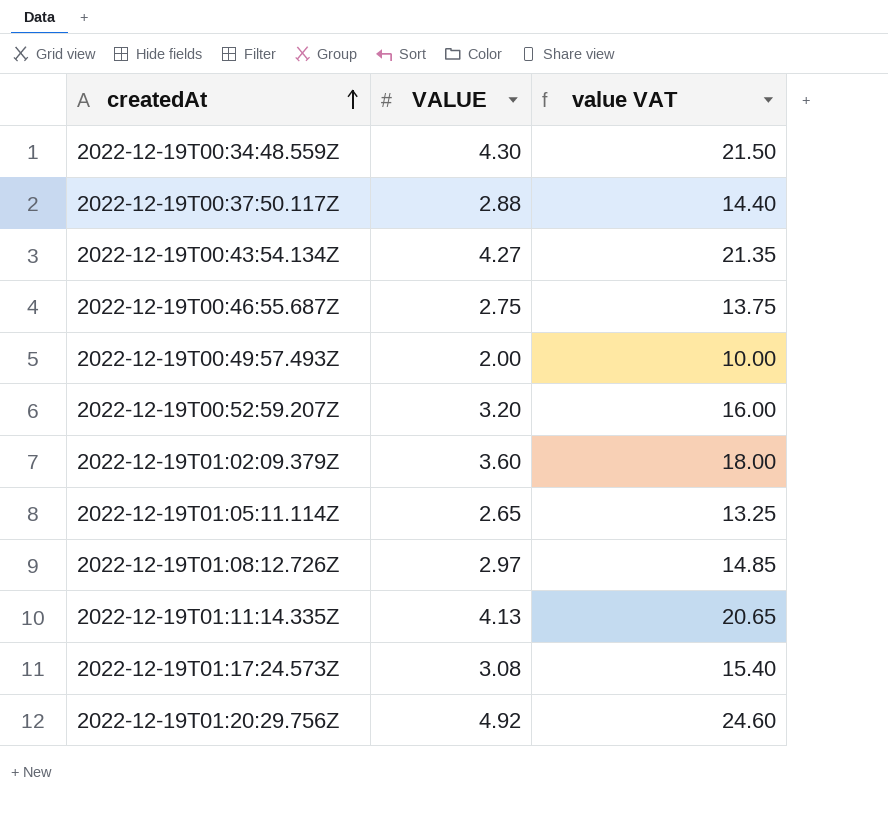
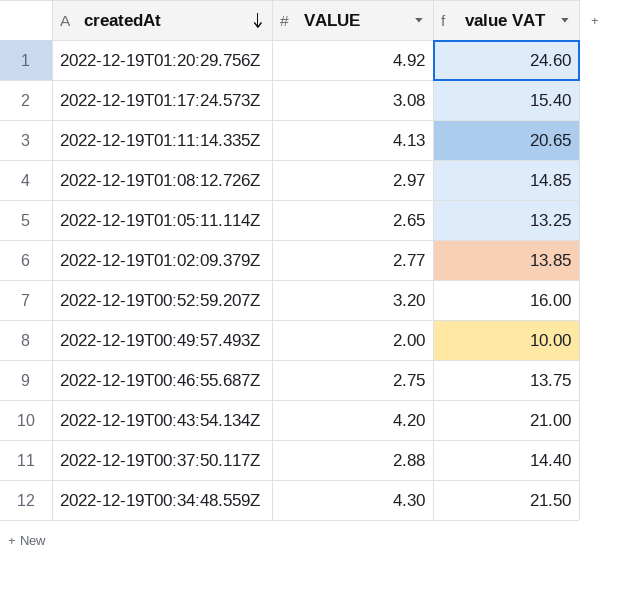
row order: createdAt ascending -> createdAt descending
2022-12-19T01:02:09.379Z | VALUE: 3.60 -> 2.77
2022-12-19T01:02:09.379Z | value VAT: 18.00 -> 13.85
2022-12-19T00:43:54.134Z | VALUE: 4.27 -> 4.20
2022-12-19T00:43:54.134Z | value VAT: 21.35 -> 21.00

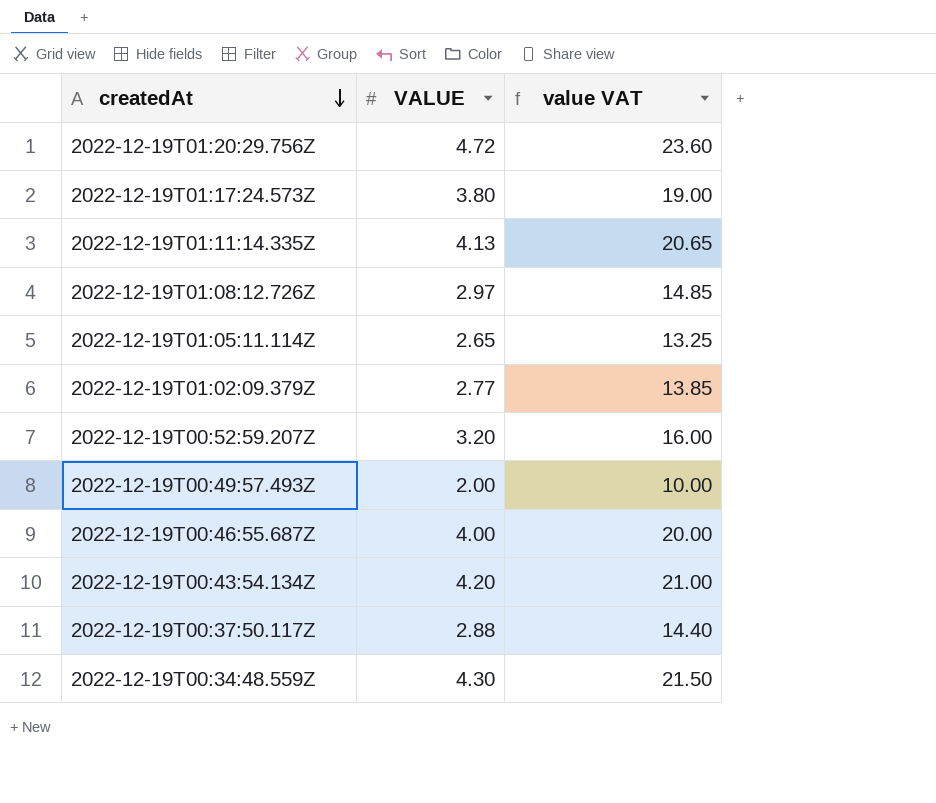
2022-12-19T01:20:29.756Z | VALUE: 4.92 -> 4.72
2022-12-19T01:20:29.756Z | value VAT: 24.60 -> 23.60
2022-12-19T01:17:24.573Z | VALUE: 3.08 -> 3.80
2022-12-19T01:17:24.573Z | value VAT: 15.40 -> 19.00
2022-12-19T00:46:55.687Z | VALUE: 2.75 -> 4.00
2022-12-19T00:46:55.687Z | value VAT: 13.75 -> 20.00

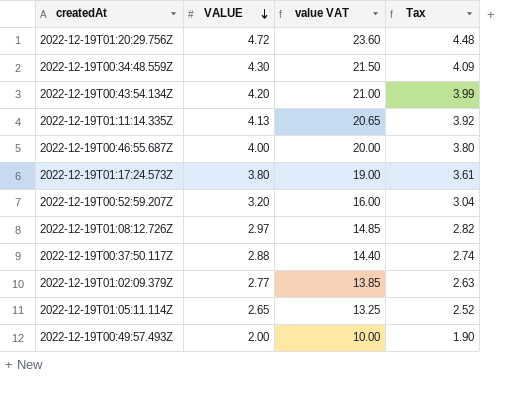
row order: createdAt descending -> VALUE descending
column Tax | formula: none -> [VALUE] * 0.95

